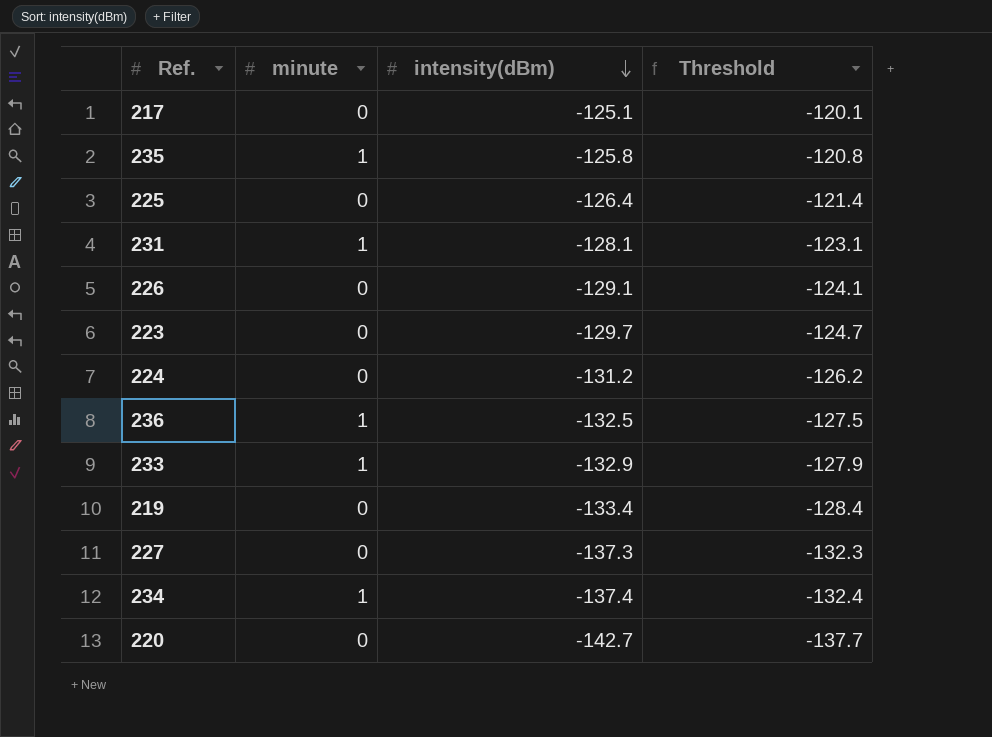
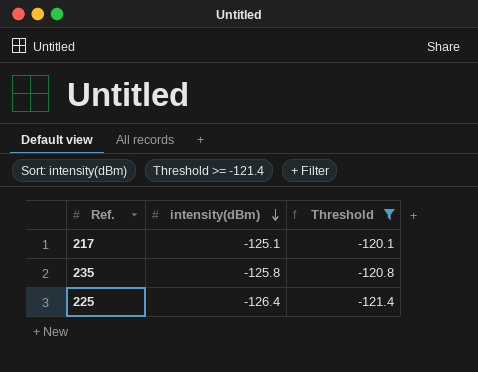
filter: none -> Threshold >= -121.4
column minute | position: 2 -> none

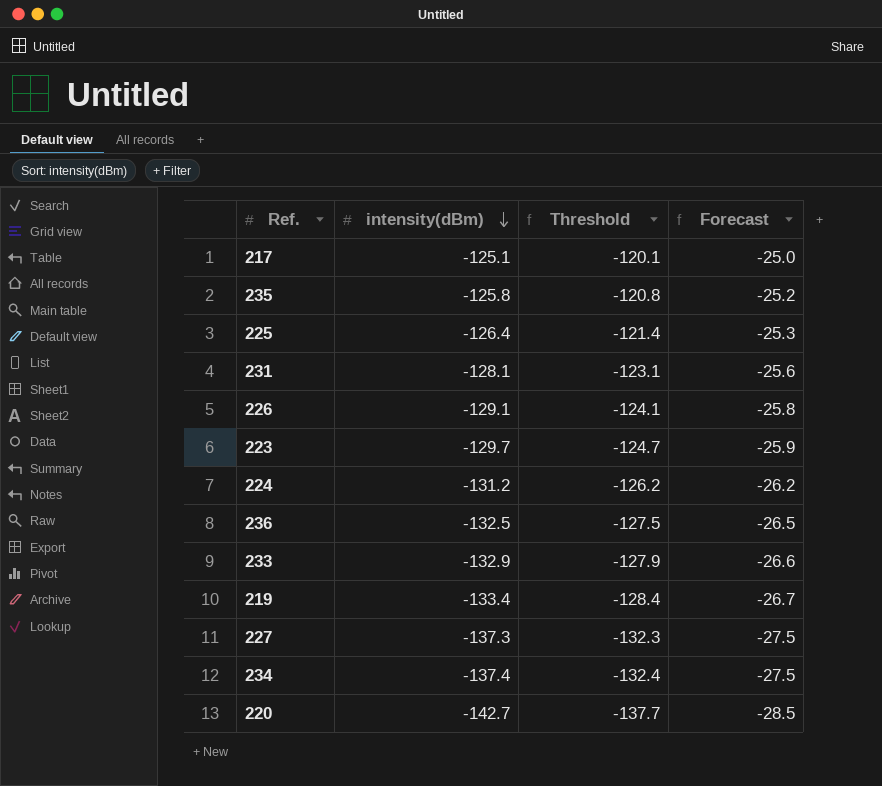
filter: Threshold >= -121.4 -> none
column Forecast | formula: none -> [intensity(dBm)] * 0.2

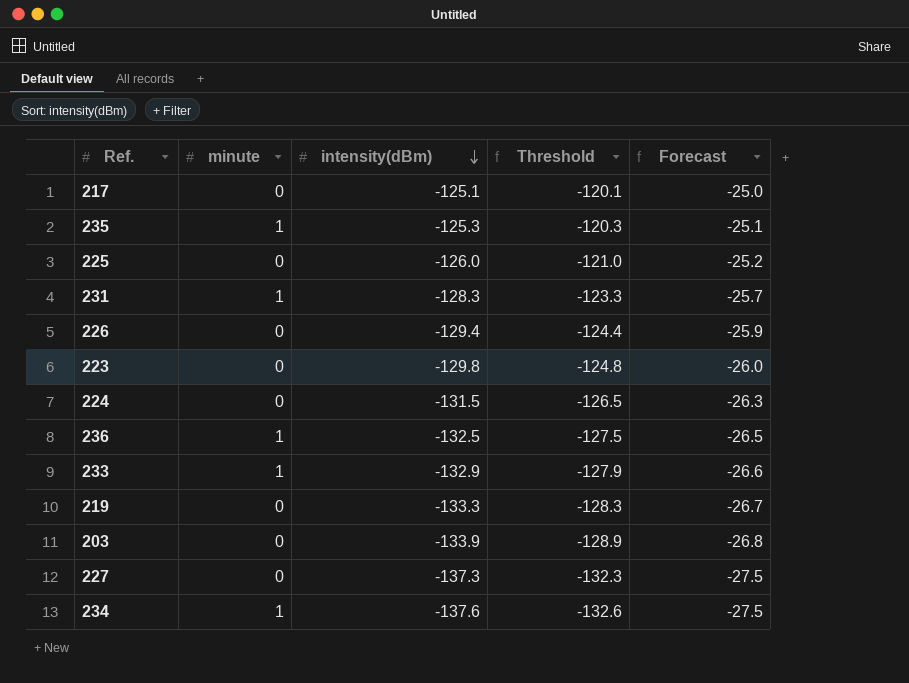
column minute | position: none -> 2
row 220: -142.7 | -137.7 | -28.5 -> none
235 | intensity(dBm): -125.8 -> -125.3
235 | Threshold: -120.8 -> -120.3
235 | Forecast: -25.2 -> -25.1
225 | intensity(dBm): -126.4 -> -126.0
225 | Threshold: -121.4 -> -121.0
225 | Forecast: -25.3 -> -25.2
231 | intensity(dBm): -128.1 -> -128.3
231 | Threshold: -123.1 -> -123.3
231 | Forecast: -25.6 -> -25.7
226 | intensity(dBm): -129.1 -> -129.4
226 | Threshold: -124.1 -> -124.4
226 | Forecast: -25.8 -> -25.9
223 | intensity(dBm): -129.7 -> -129.8
223 | Threshold: -124.7 -> -124.8
223 | Forecast: -25.9 -> -26.0
224 | intensity(dBm): -131.2 -> -131.5
224 | Threshold: -126.2 -> -126.5
224 | Forecast: -26.2 -> -26.3
219 | intensity(dBm): -133.4 -> -133.3
219 | Threshold: -128.4 -> -128.3
row 203: none -> 0 | -133.9 | -128.9 | -26.8
234 | intensity(dBm): -137.4 -> -137.6
234 | Threshold: -132.4 -> -132.6

